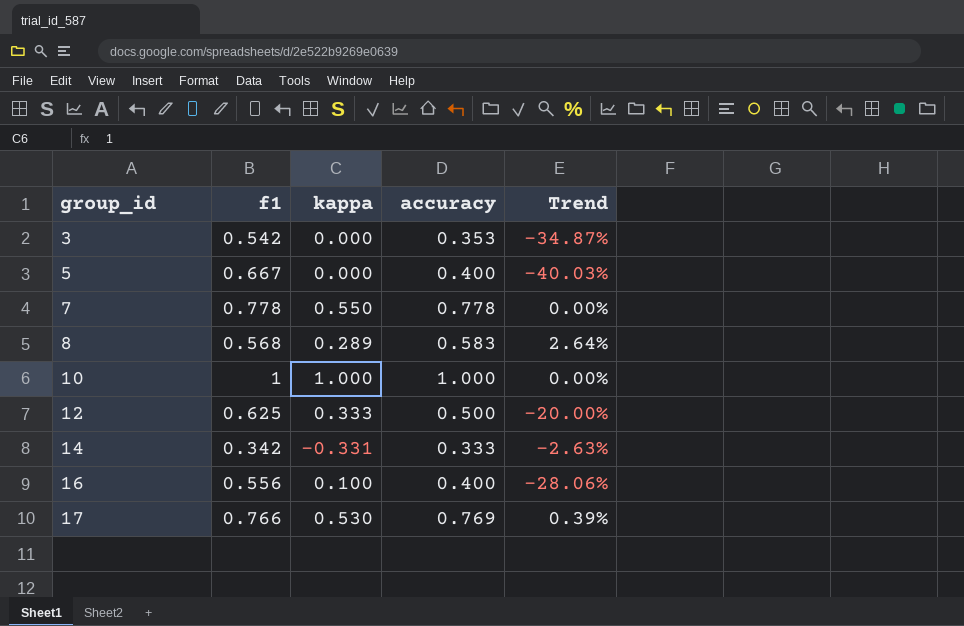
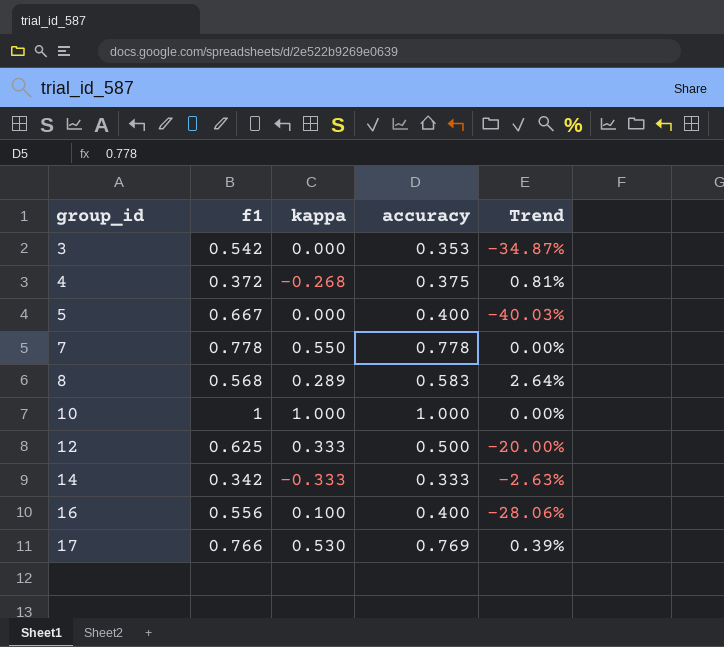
row 4: none -> 0.372 | -0.268 | 0.375 | 0.81%
14 | kappa: -0.331 -> -0.333

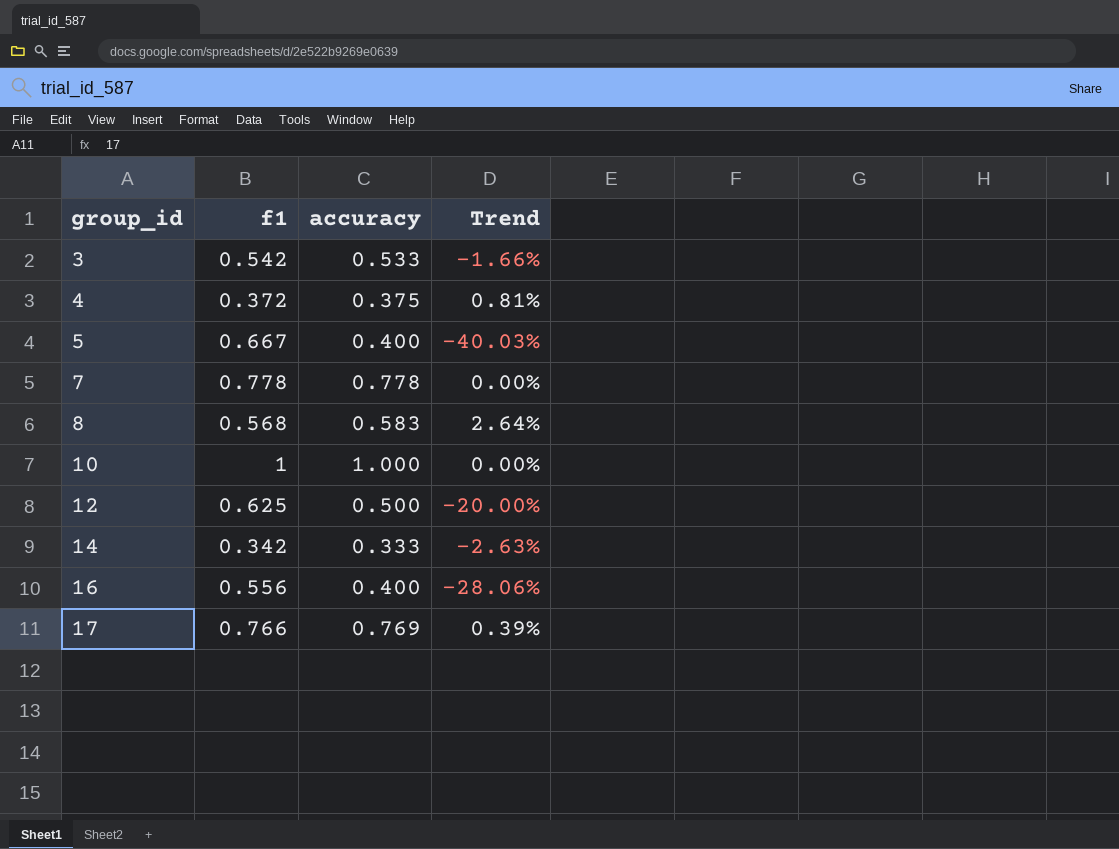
column kappa | position: 3 -> none
3 | accuracy: 0.353 -> 0.533
3 | Trend: -34.87% -> -1.66%

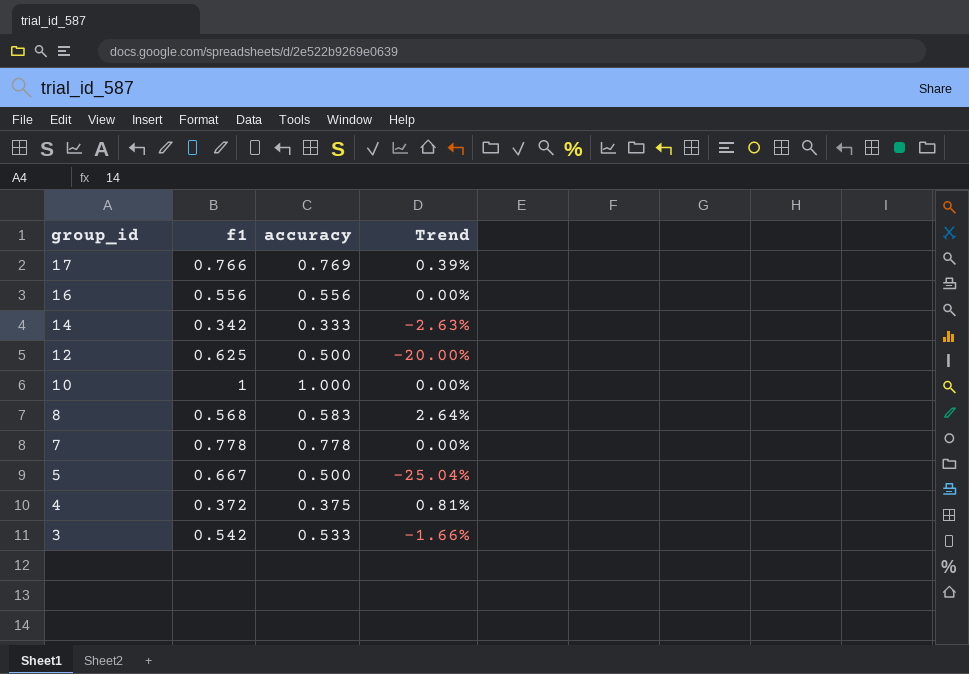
row order: group_id ascending -> group_id descending
16 | accuracy: 0.400 -> 0.556
16 | Trend: -28.06% -> 0.00%
5 | accuracy: 0.400 -> 0.500
5 | Trend: -40.03% -> -25.04%

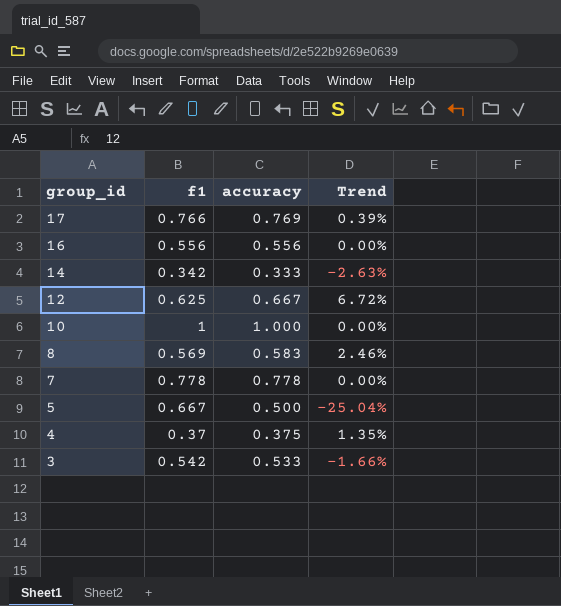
12 | accuracy: 0.500 -> 0.667
12 | Trend: -20.00% -> 6.72%
8 | f1: 0.568 -> 0.569
8 | Trend: 2.64% -> 2.46%
4 | f1: 0.372 -> 0.37
4 | Trend: 0.81% -> 1.35%

